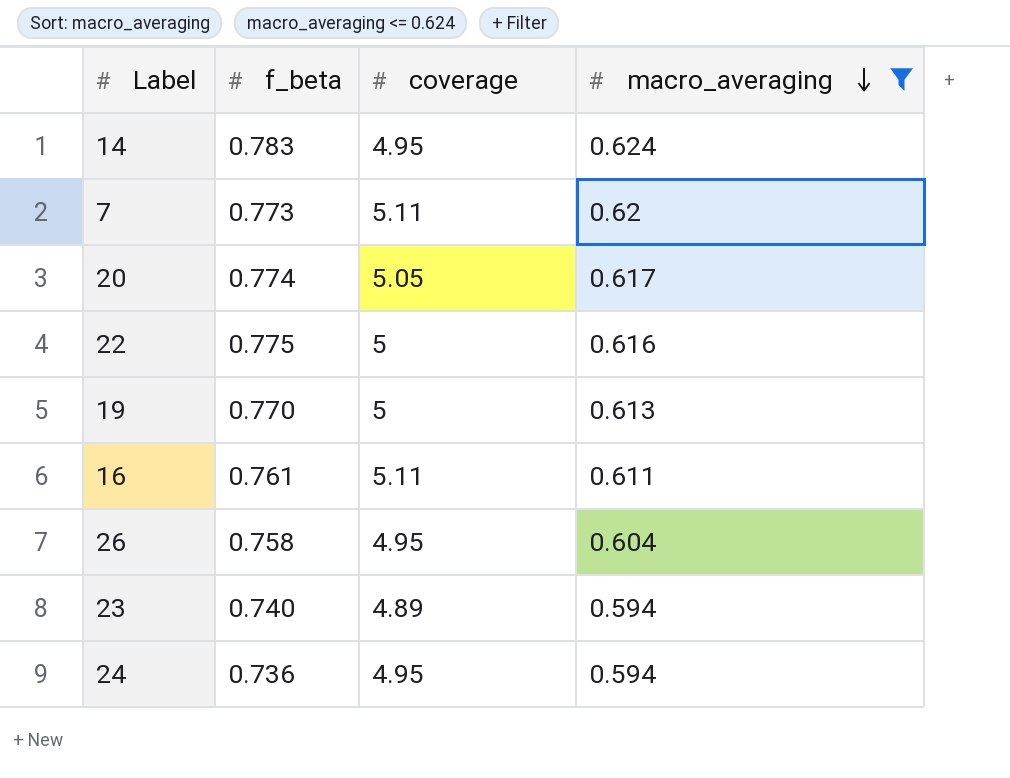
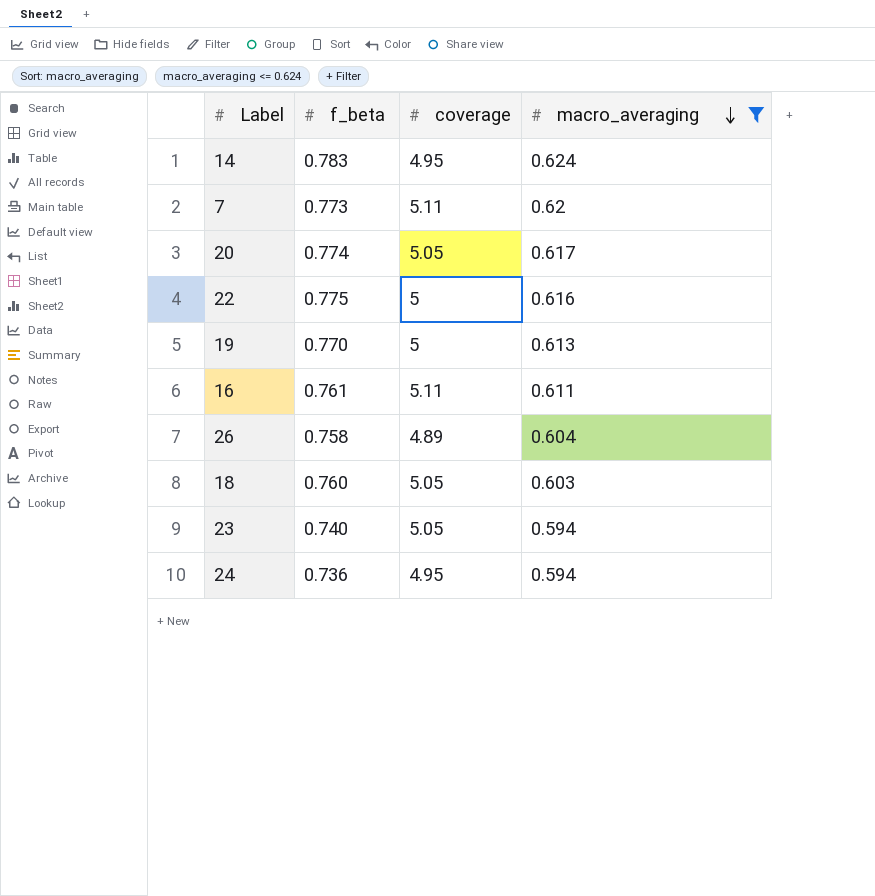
26 | coverage: 4.95 -> 4.89
row 18: none -> 0.760 | 5.05 | 0.603
23 | coverage: 4.89 -> 5.05

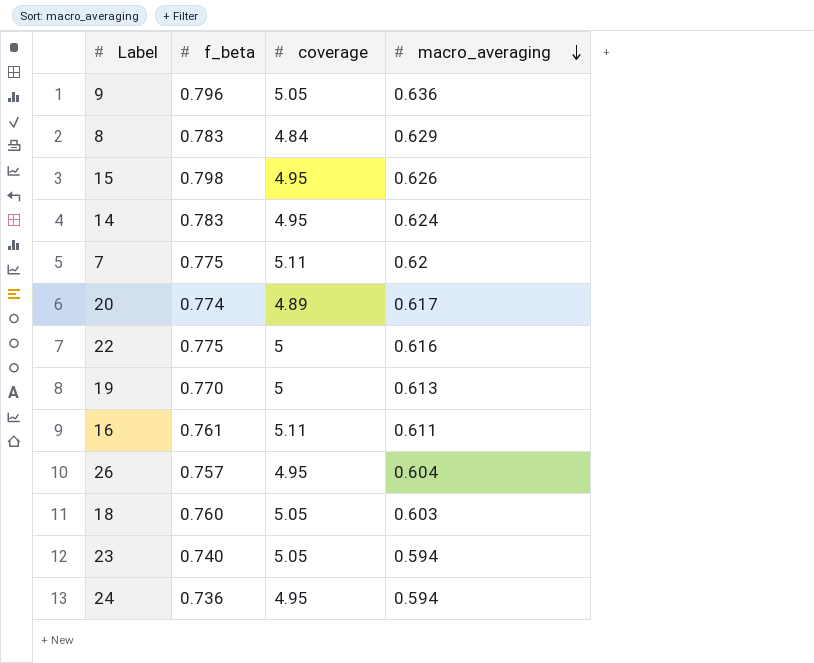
filter: macro_averaging <= 0.624 -> none
7 | f_beta: 0.773 -> 0.775
20 | coverage: 5.05 -> 4.89
26 | f_beta: 0.758 -> 0.757
26 | coverage: 4.89 -> 4.95

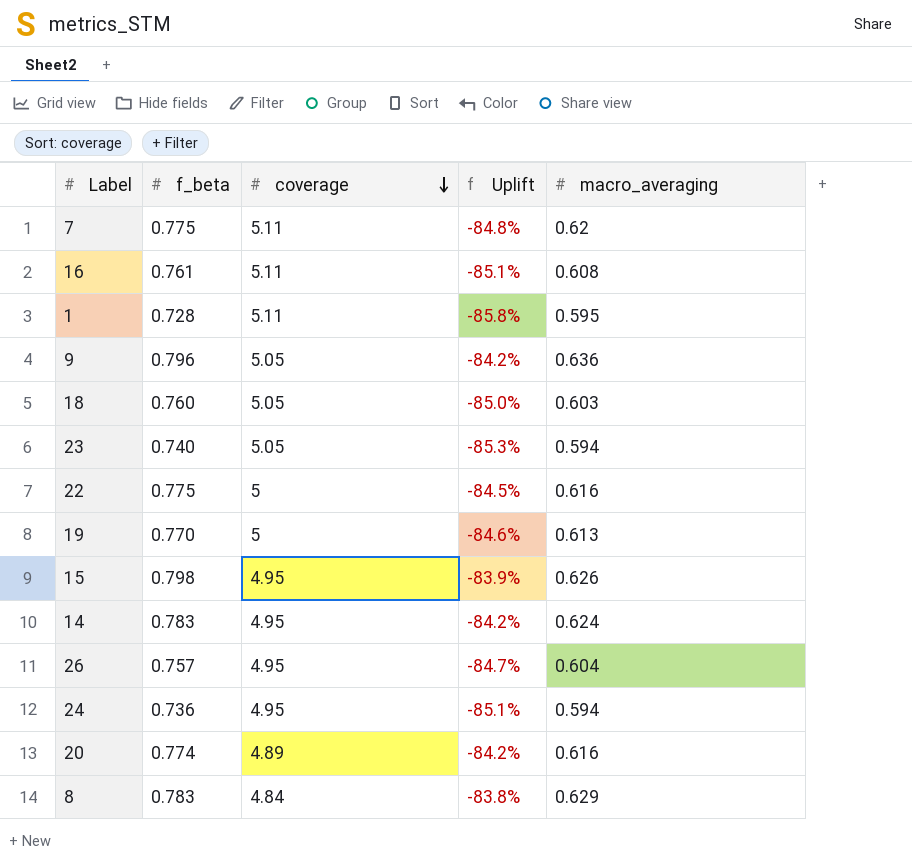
row order: macro_averaging descending -> coverage descending
column Uplift | formula: none -> ([f_beta] - [coverage]) / [coverage]
16 | macro_averaging: 0.611 -> 0.608
row 1: none -> 0.728 | 5.11 | -85.8% | 0.595
20 | macro_averaging: 0.617 -> 0.616

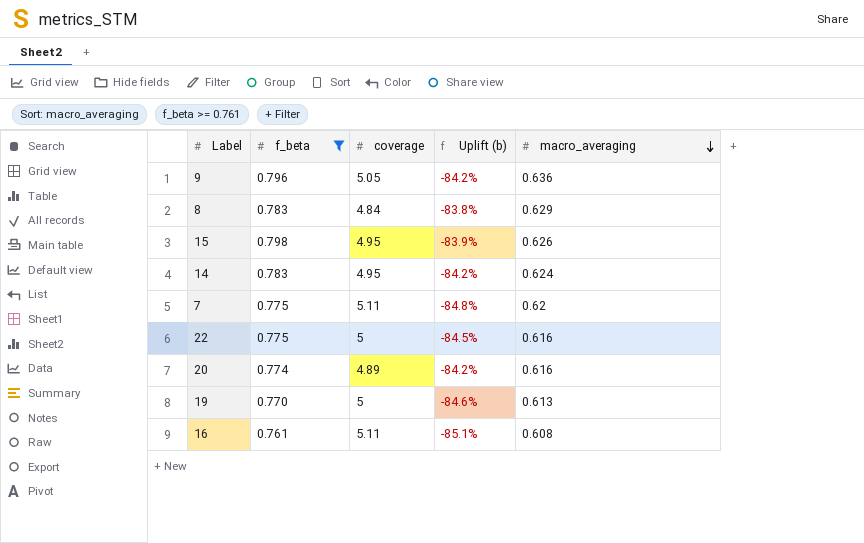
filter: none -> f_beta >= 0.761
row order: coverage descending -> macro_averaging descending
column name: Uplift -> Uplift (b)

